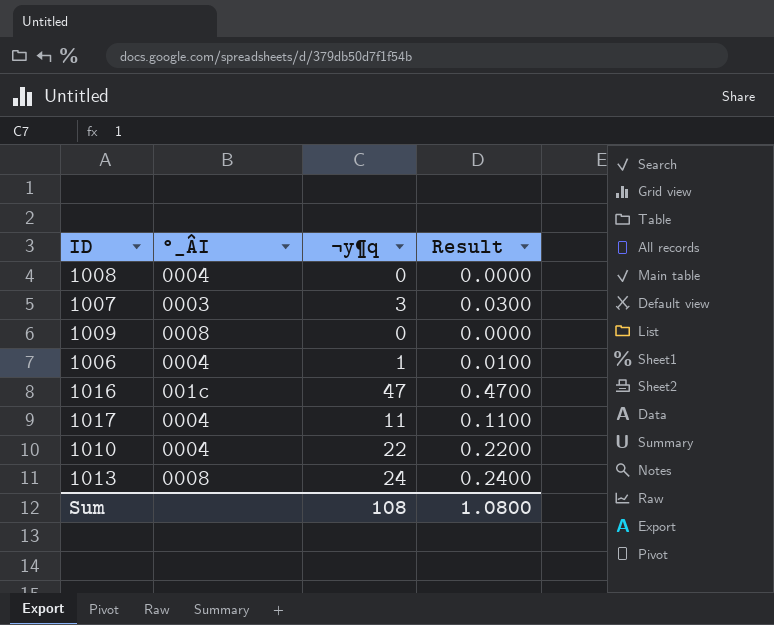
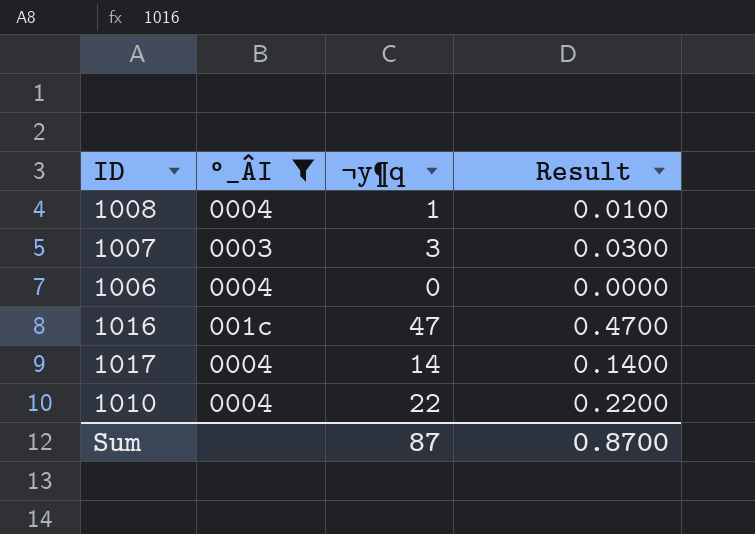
filter: none -> °_ÂI != 0008
1008 | ¬y¶q: 0 -> 1
1008 | Result: 0.0000 -> 0.0100
1006 | ¬y¶q: 1 -> 0
1006 | Result: 0.0100 -> 0.0000
1017 | ¬y¶q: 11 -> 14
1017 | Result: 0.1100 -> 0.1400
Sum | ¬y¶q: 108 -> 87
Sum | Result: 1.0800 -> 0.8700

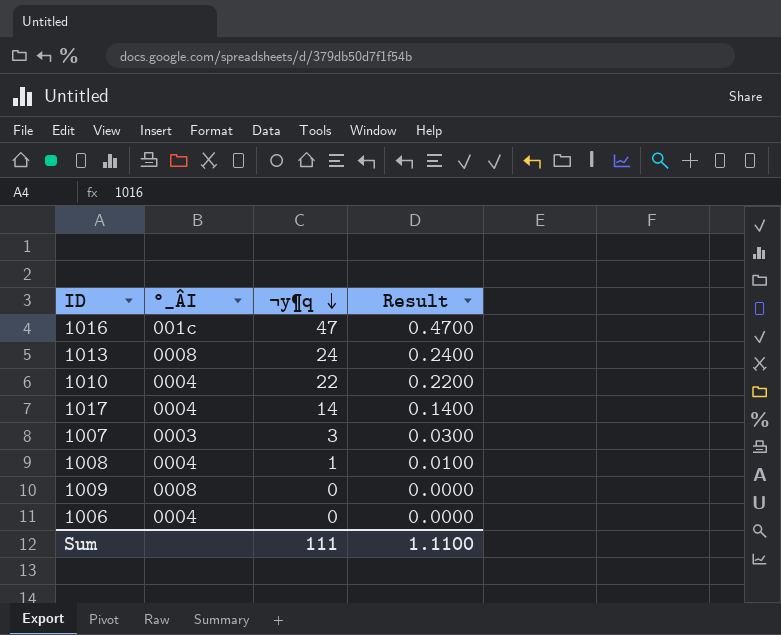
filter: °_ÂI != 0008 -> none
row order: none -> ¬y¶q descending
Sum | ¬y¶q: 87 -> 111
Sum | Result: 0.8700 -> 1.1100

